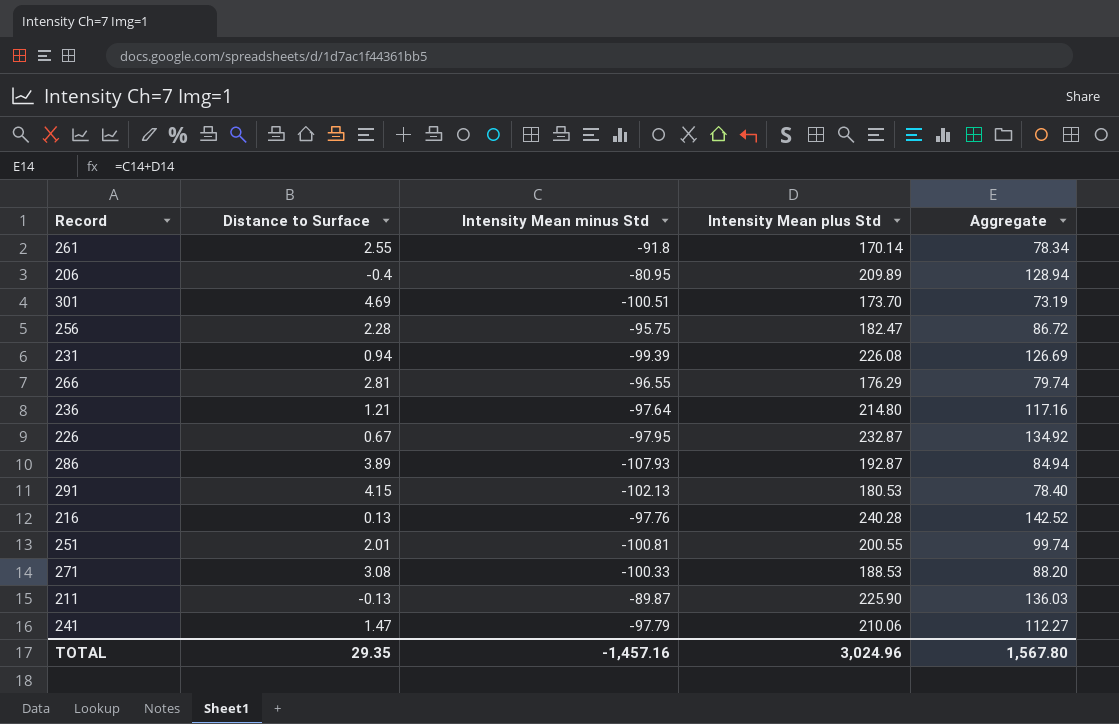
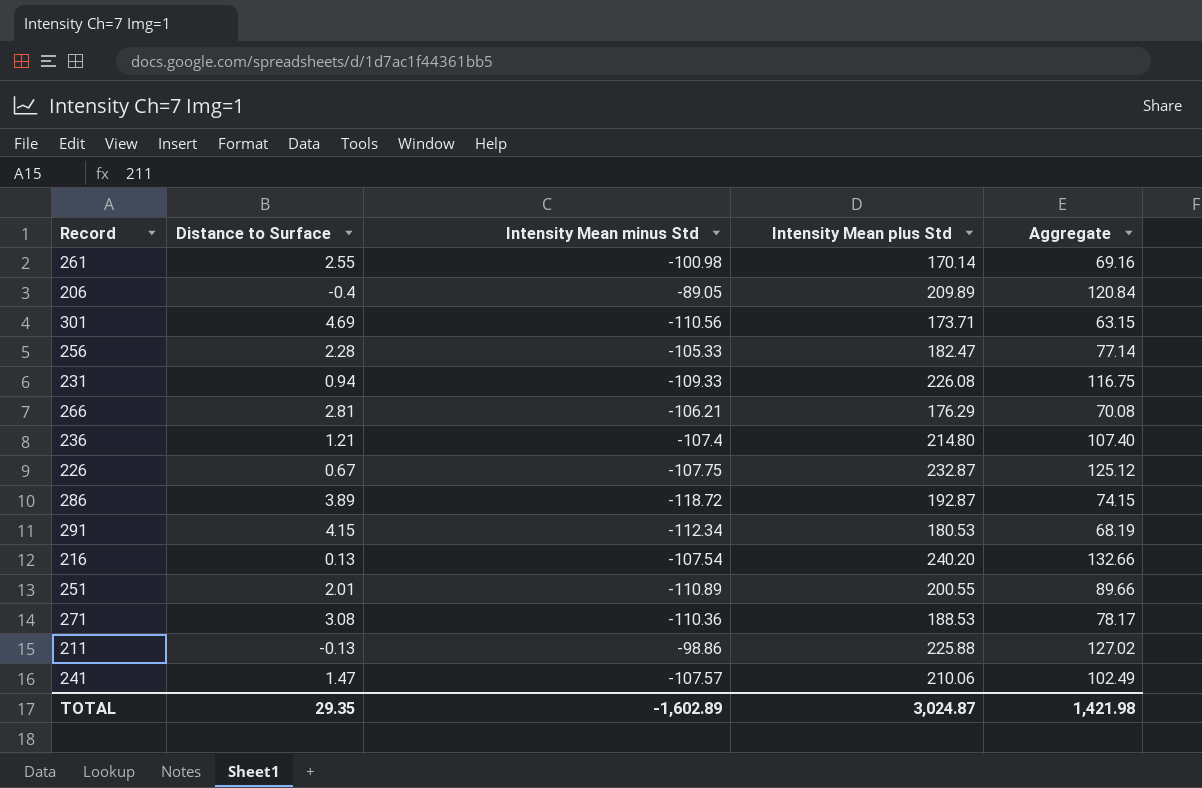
261 | Intensity Mean minus Std: -91.8 -> -100.98
261 | Aggregate: 78.34 -> 69.16
206 | Intensity Mean minus Std: -80.95 -> -89.05
206 | Aggregate: 128.94 -> 120.84
301 | Intensity Mean minus Std: -100.51 -> -110.56
301 | Intensity Mean plus Std: 173.70 -> 173.71
301 | Aggregate: 73.19 -> 63.15
256 | Intensity Mean minus Std: -95.75 -> -105.33
256 | Aggregate: 86.72 -> 77.14
231 | Intensity Mean minus Std: -99.39 -> -109.33
231 | Aggregate: 126.69 -> 116.75
266 | Intensity Mean minus Std: -96.55 -> -106.21
266 | Aggregate: 79.74 -> 70.08
236 | Intensity Mean minus Std: -97.64 -> -107.4
236 | Aggregate: 117.16 -> 107.40
226 | Intensity Mean minus Std: -97.95 -> -107.75
226 | Aggregate: 134.92 -> 125.12
286 | Intensity Mean minus Std: -107.93 -> -118.72
286 | Aggregate: 84.94 -> 74.15
291 | Intensity Mean minus Std: -102.13 -> -112.34
291 | Aggregate: 78.40 -> 68.19
216 | Intensity Mean minus Std: -97.76 -> -107.54
216 | Intensity Mean plus Std: 240.28 -> 240.20
216 | Aggregate: 142.52 -> 132.66
251 | Intensity Mean minus Std: -100.81 -> -110.89
251 | Aggregate: 99.74 -> 89.66
271 | Intensity Mean minus Std: -100.33 -> -110.36
271 | Aggregate: 88.20 -> 78.17
211 | Intensity Mean minus Std: -89.87 -> -98.86
211 | Intensity Mean plus Std: 225.90 -> 225.88
211 | Aggregate: 136.03 -> 127.02
241 | Intensity Mean minus Std: -97.79 -> -107.57
241 | Aggregate: 112.27 -> 102.49
TOTAL | Intensity Mean minus Std: -1,457.16 -> -1,602.89
TOTAL | Intensity Mean plus Std: 3,024.96 -> 3,024.87
TOTAL | Aggregate: 1,567.80 -> 1,421.98

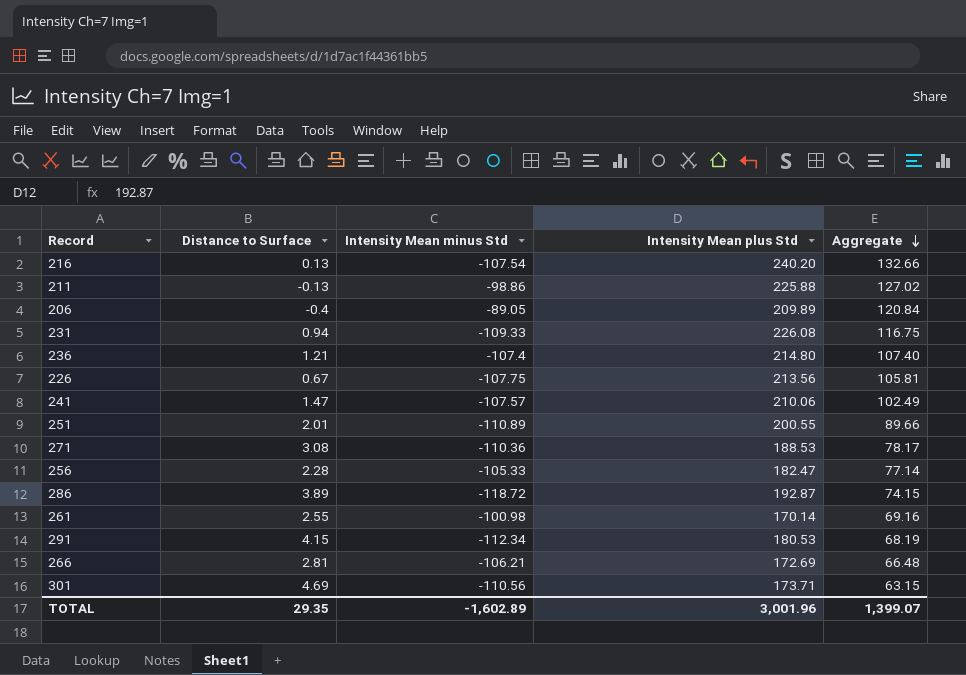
row order: none -> Aggregate descending
226 | Intensity Mean plus Std: 232.87 -> 213.56
226 | Aggregate: 125.12 -> 105.81
266 | Intensity Mean plus Std: 176.29 -> 172.69
266 | Aggregate: 70.08 -> 66.48
TOTAL | Intensity Mean plus Std: 3,024.87 -> 3,001.96
TOTAL | Aggregate: 1,421.98 -> 1,399.07

